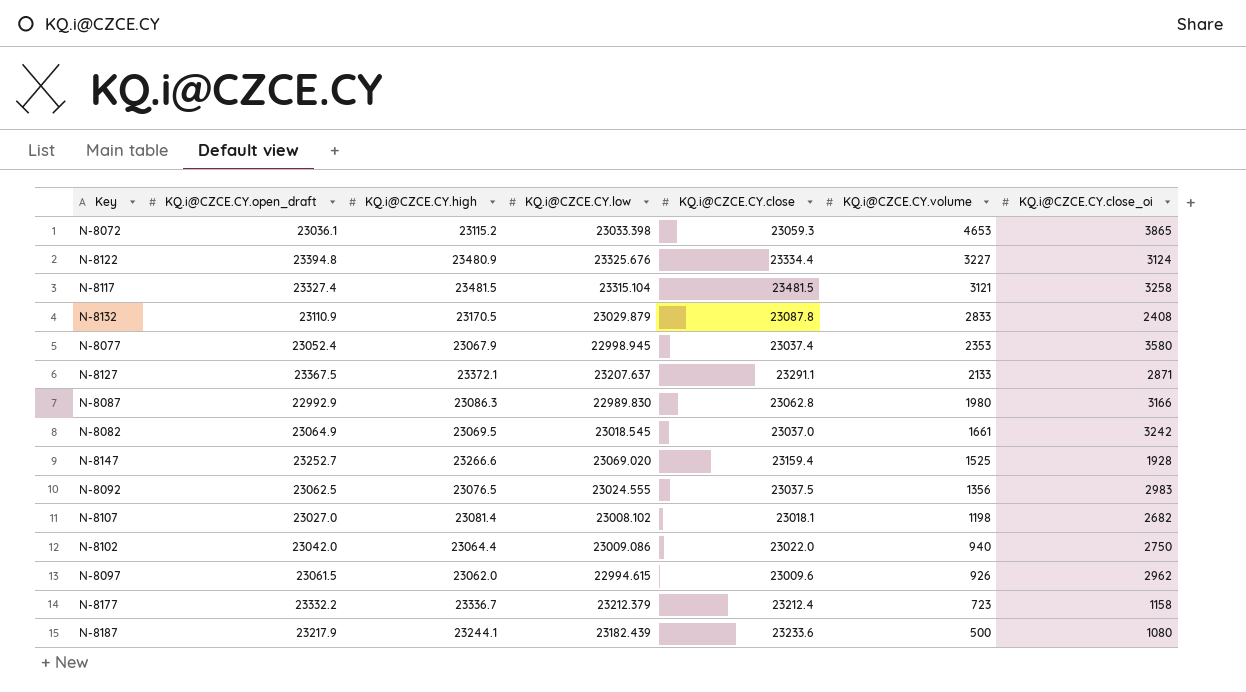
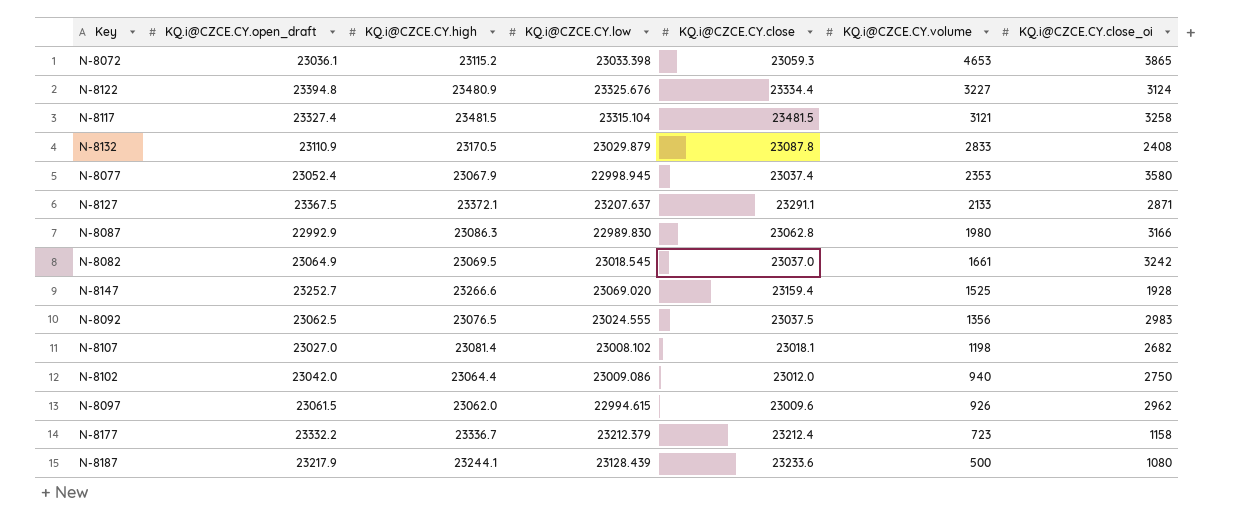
N-8102 | KQ.i@CZCE.CY.close: 23022.0 -> 23012.0
N-8187 | KQ.i@CZCE.CY.low: 23182.439 -> 23128.439

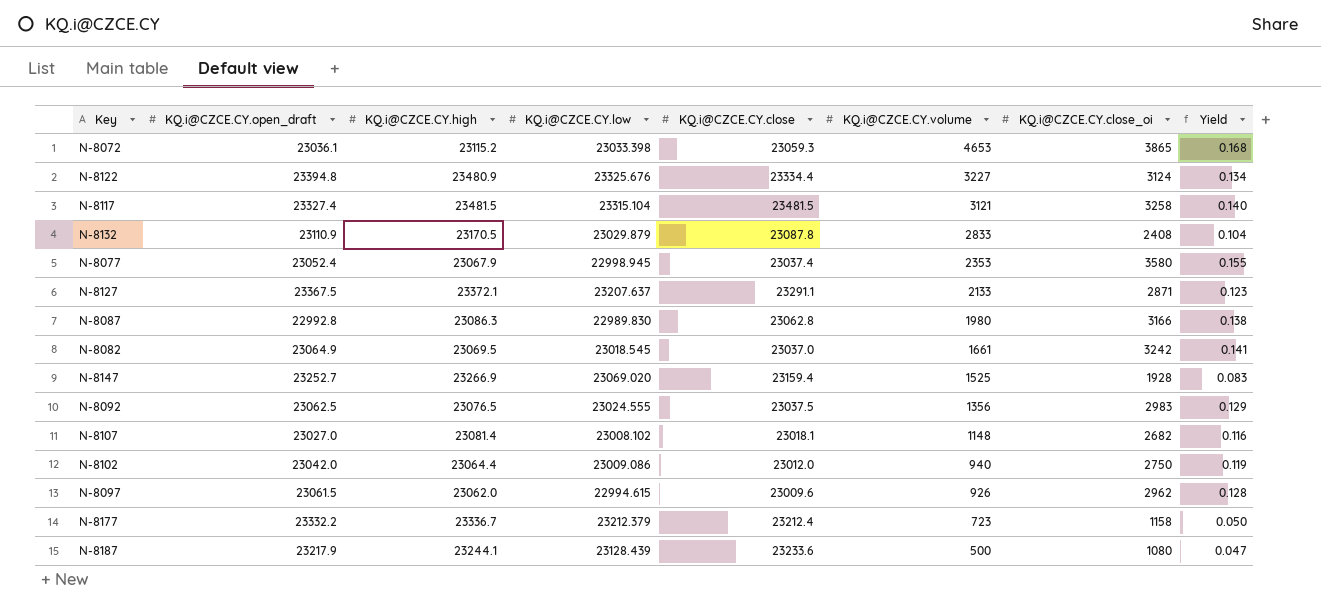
column Yield | formula: none -> [KQ.i@CZCE.CY.close_oi] / [KQ.i@CZCE.CY.open_draft]
N-8087 | KQ.i@CZCE.CY.open_draft: 22992.9 -> 22992.8
N-8147 | KQ.i@CZCE.CY.high: 23266.6 -> 23266.9
N-8107 | KQ.i@CZCE.CY.volume: 1198 -> 1148

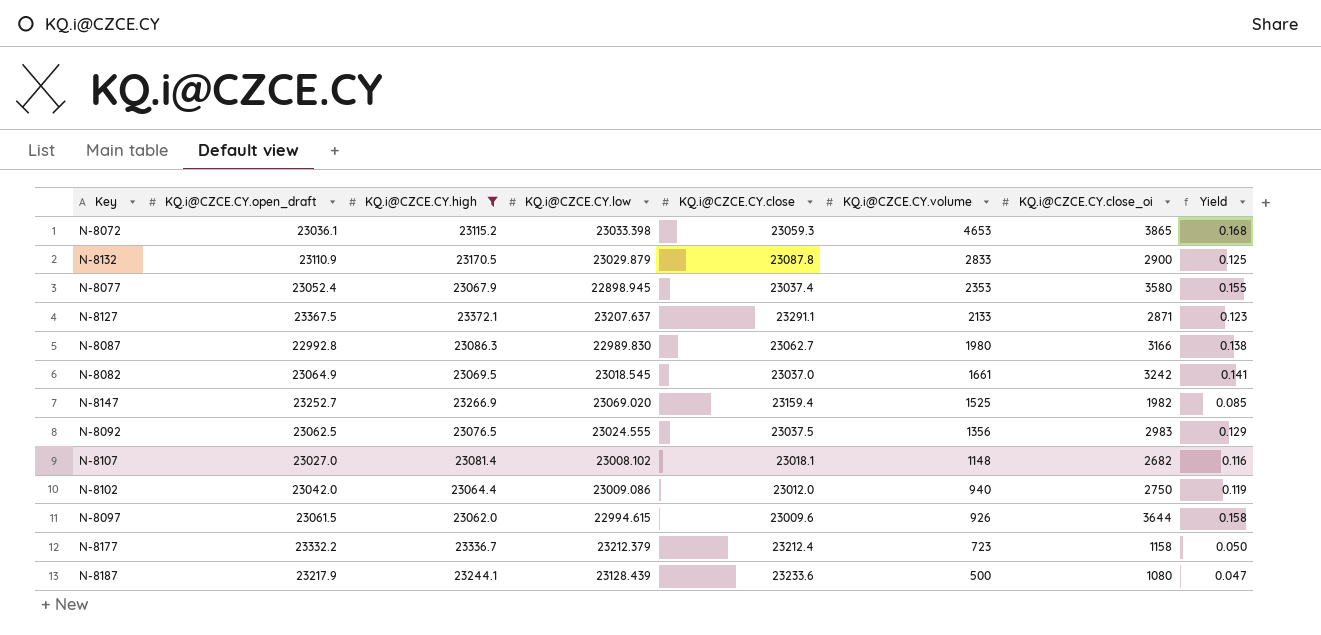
filter: none -> KQ.i@CZCE.CY.high <= 23372.1
N-8132 | KQ.i@CZCE.CY.close_oi: 2408 -> 2900
N-8132 | Yield: 0.104 -> 0.125
N-8077 | KQ.i@CZCE.CY.low: 22998.945 -> 22898.945
N-8087 | KQ.i@CZCE.CY.close: 23062.8 -> 23062.7
N-8147 | KQ.i@CZCE.CY.close_oi: 1928 -> 1982
N-8147 | Yield: 0.083 -> 0.085
N-8097 | KQ.i@CZCE.CY.close_oi: 2962 -> 3644
N-8097 | Yield: 0.128 -> 0.158

